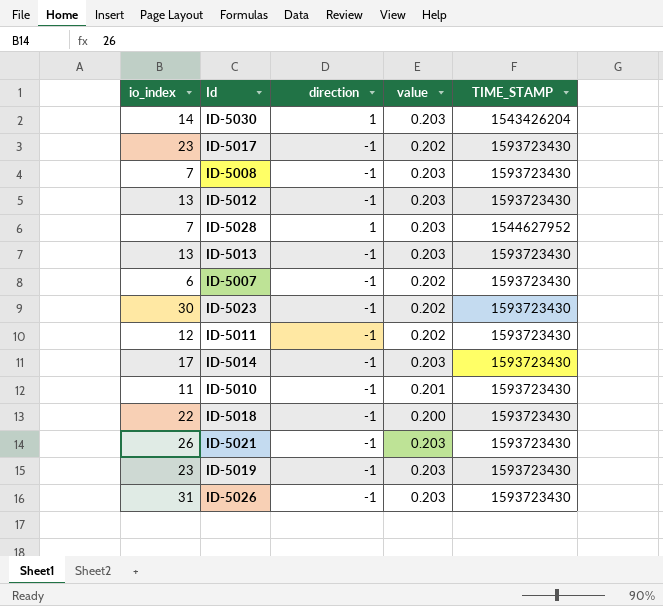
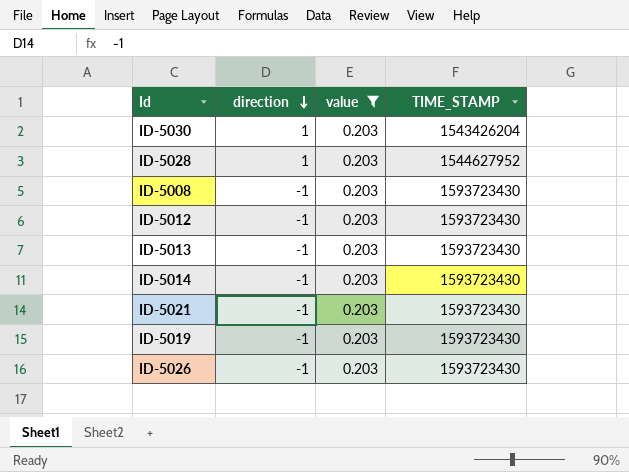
filter: none -> value = 0.203
row order: none -> direction descending
column io_index | position: 1 -> none

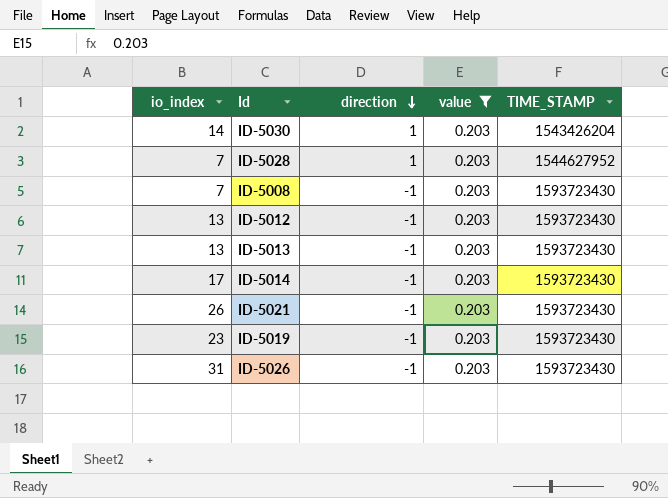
column io_index | position: none -> 1

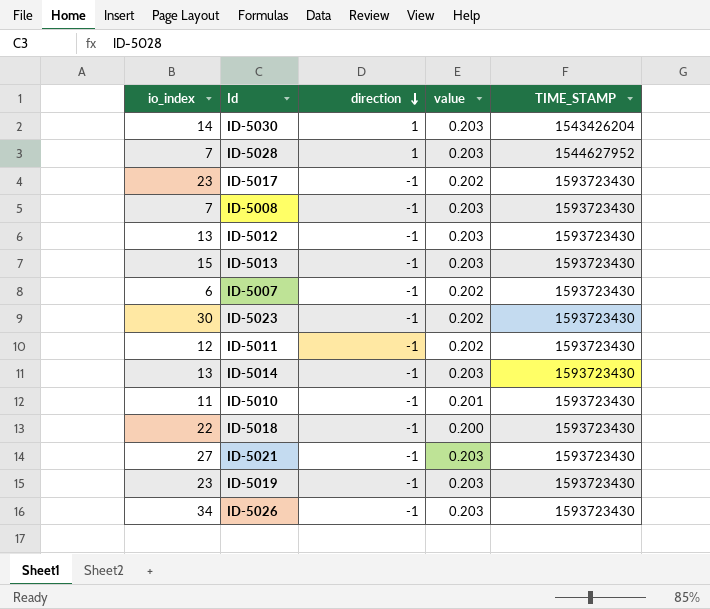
filter: value = 0.203 -> none
ID-5013 | io_index: 13 -> 15
ID-5014 | io_index: 17 -> 13
ID-5021 | io_index: 26 -> 27
ID-5026 | io_index: 31 -> 34

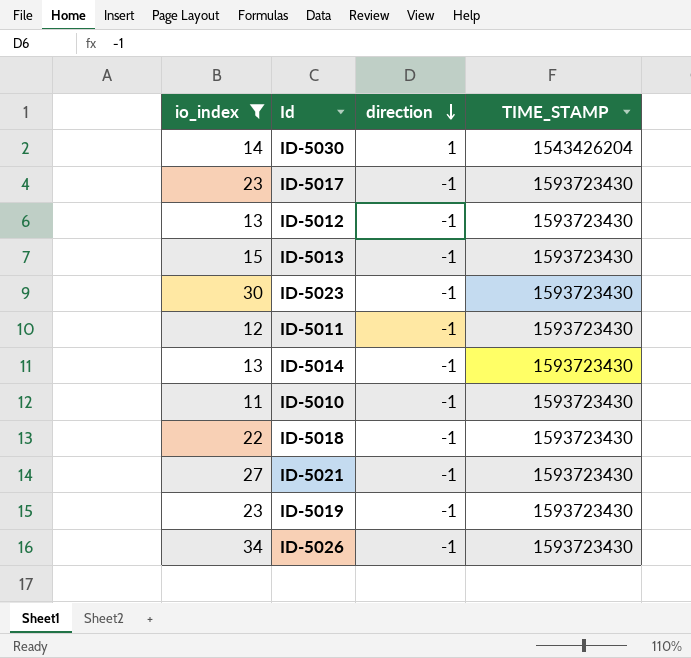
filter: none -> io_index >= 11
column value | position: 4 -> none

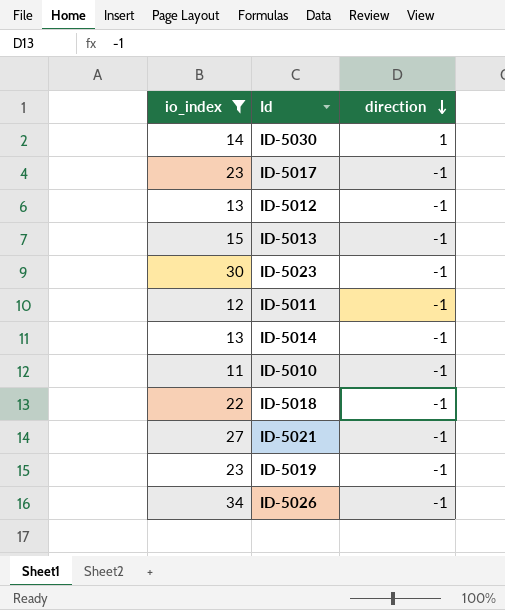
column TIME_STAMP | position: 4 -> none

